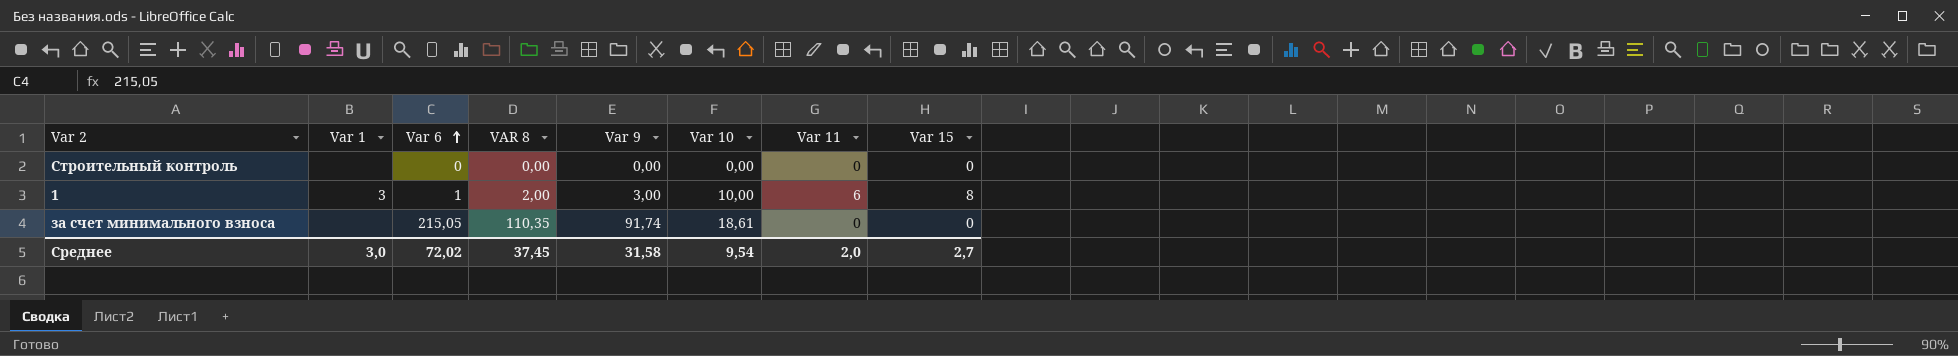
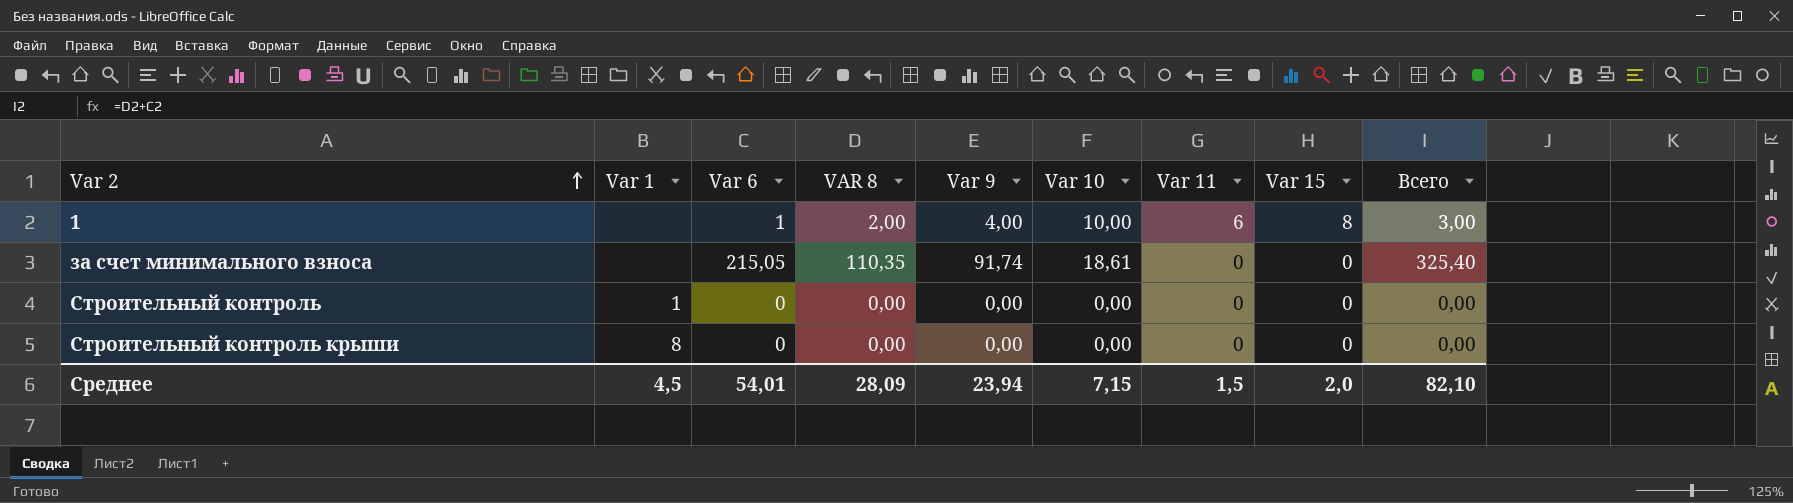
row order: Var 6 ascending -> Var 2 ascending
column Всего | formula: none -> [Var 6] + [VAR 8]
1 | Var 1: 3 -> none
1 | Var 9: 3,00 -> 4,00
Строительный контроль | Var 1: none -> 1
row Строительный контроль крыши: none -> 8 | 0 | 0,00 | 0,00 | 0,00 | 0 | 0 | 0,00
Среднее | Var 1: 3,0 -> 4,5
Среднее | Var 6: 72,02 -> 54,01
Среднее | VAR 8: 37,45 -> 28,09
Среднее | Var 9: 31,58 -> 23,94
Среднее | Var 10: 9,54 -> 7,15
Среднее | Var 11: 2,0 -> 1,5
Среднее | Var 15: 2,7 -> 2,0

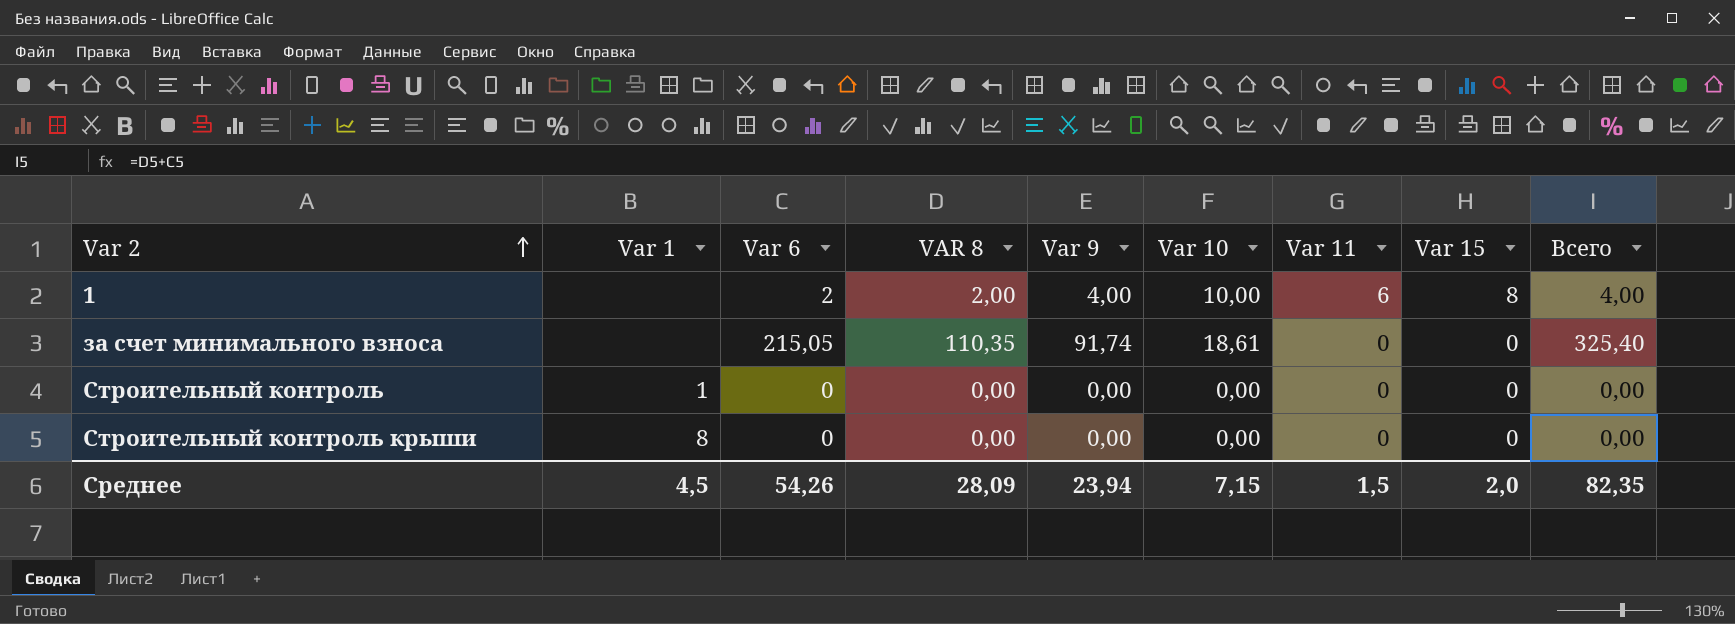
1 | Var 6: 1 -> 2
1 | Всего: 3,00 -> 4,00
Среднее | Var 6: 54,01 -> 54,26
Среднее | Всего: 82,10 -> 82,35

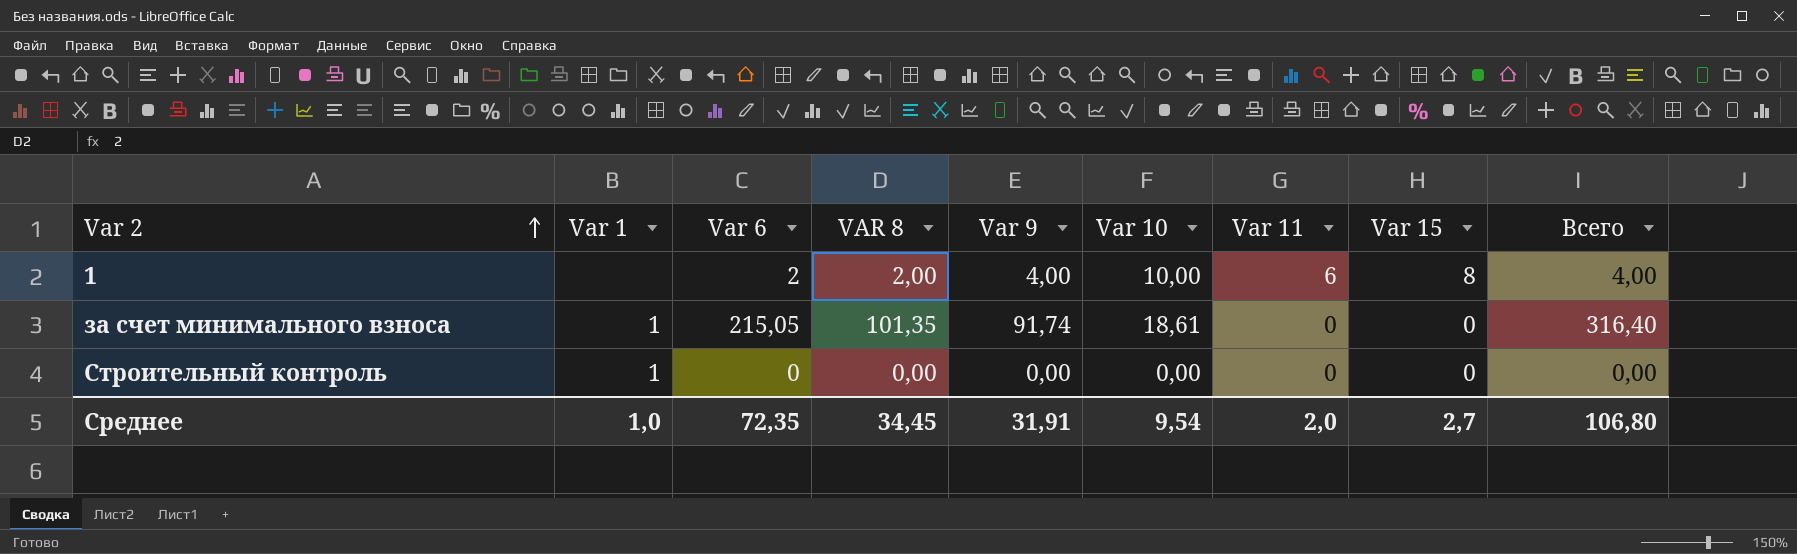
row Строительный контроль крыши: 8 | 0 | 0,00 | 0,00 | 0,00 | 0 | 0 | 0,00 -> none
за счет минимального взноса | Var 1: none -> 1
за счет минимального взноса | VAR 8: 110,35 -> 101,35
за счет минимального взноса | Всего: 325,40 -> 316,40
Среднее | Var 1: 4,5 -> 1,0
Среднее | Var 6: 54,26 -> 72,35
Среднее | VAR 8: 28,09 -> 34,45
Среднее | Var 9: 23,94 -> 31,91
Среднее | Var 10: 7,15 -> 9,54
Среднее | Var 11: 1,5 -> 2,0
Среднее | Var 15: 2,0 -> 2,7
Среднее | Всего: 82,35 -> 106,80

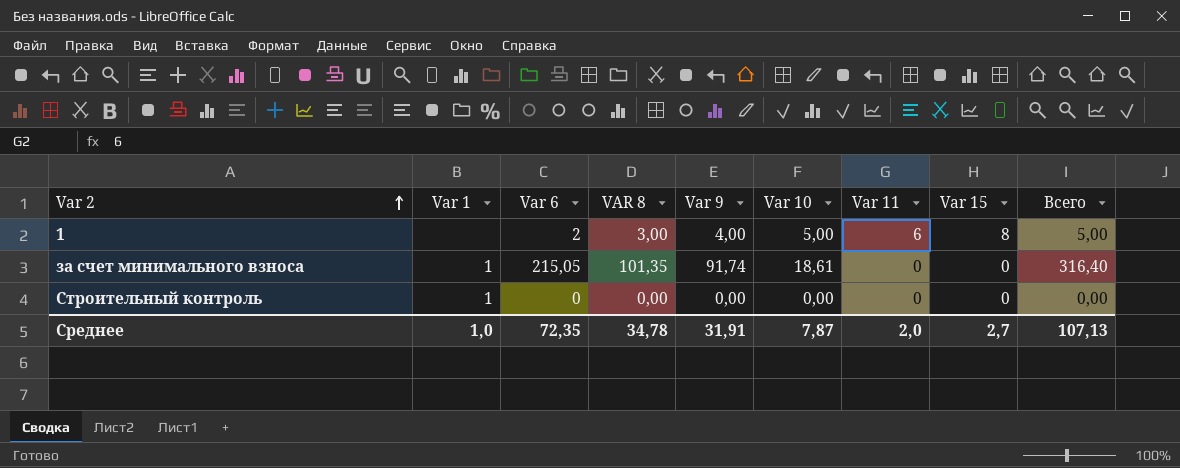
1 | VAR 8: 2,00 -> 3,00
1 | Var 10: 10,00 -> 5,00
1 | Всего: 4,00 -> 5,00
Среднее | VAR 8: 34,45 -> 34,78
Среднее | Var 10: 9,54 -> 7,87
Среднее | Всего: 106,80 -> 107,13

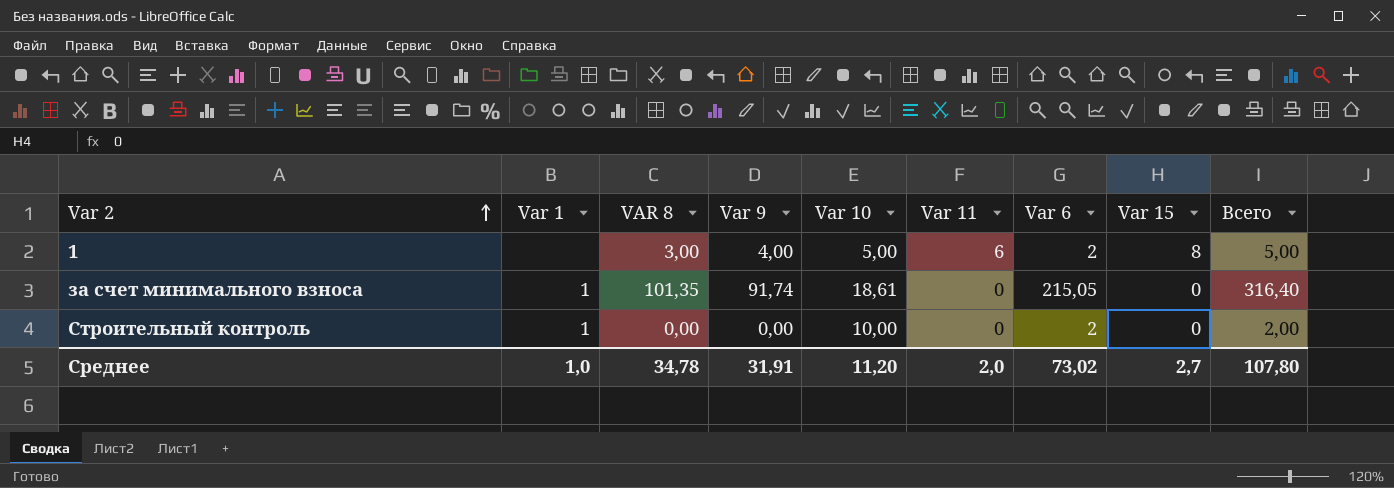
column Var 6 | position: 3 -> 7
Строительный контроль | Var 10: 0,00 -> 10,00
Строительный контроль | Var 6: 0 -> 2
Строительный контроль | Всего: 0,00 -> 2,00
Среднее | Var 10: 7,87 -> 11,20
Среднее | Var 6: 72,35 -> 73,02
Среднее | Всего: 107,13 -> 107,80

